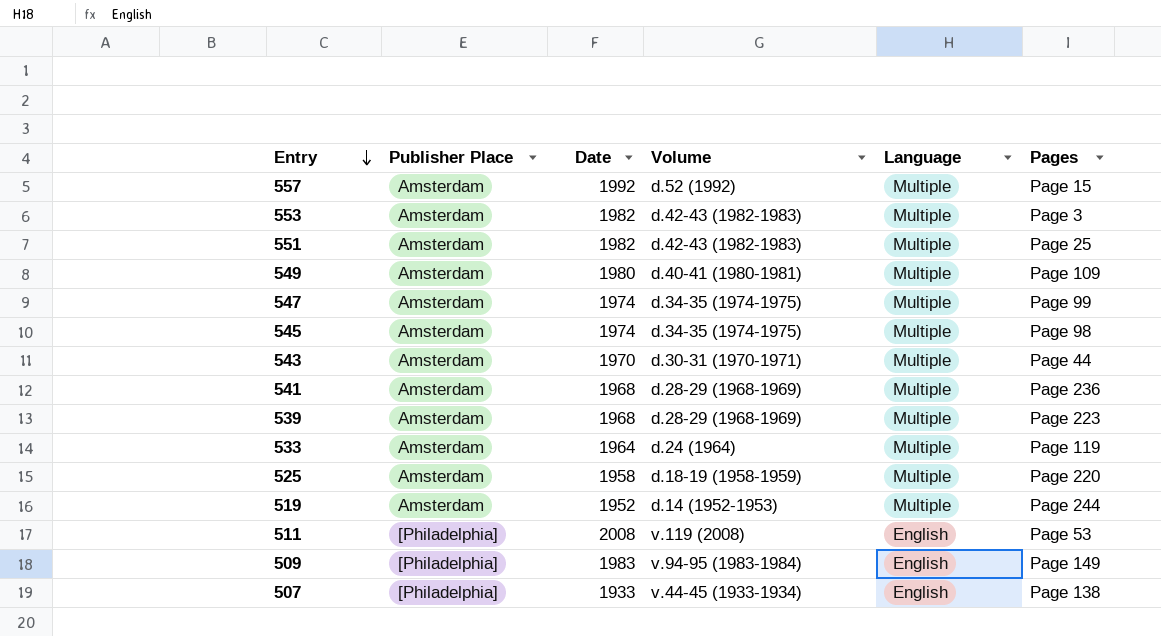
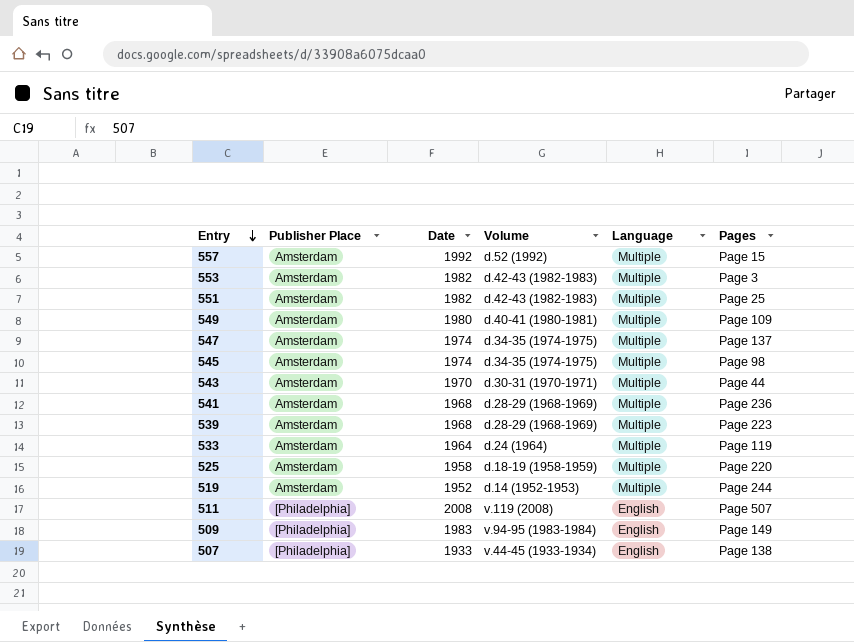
547 | Pages: Page 99 -> Page 137
511 | Pages: Page 53 -> Page 507

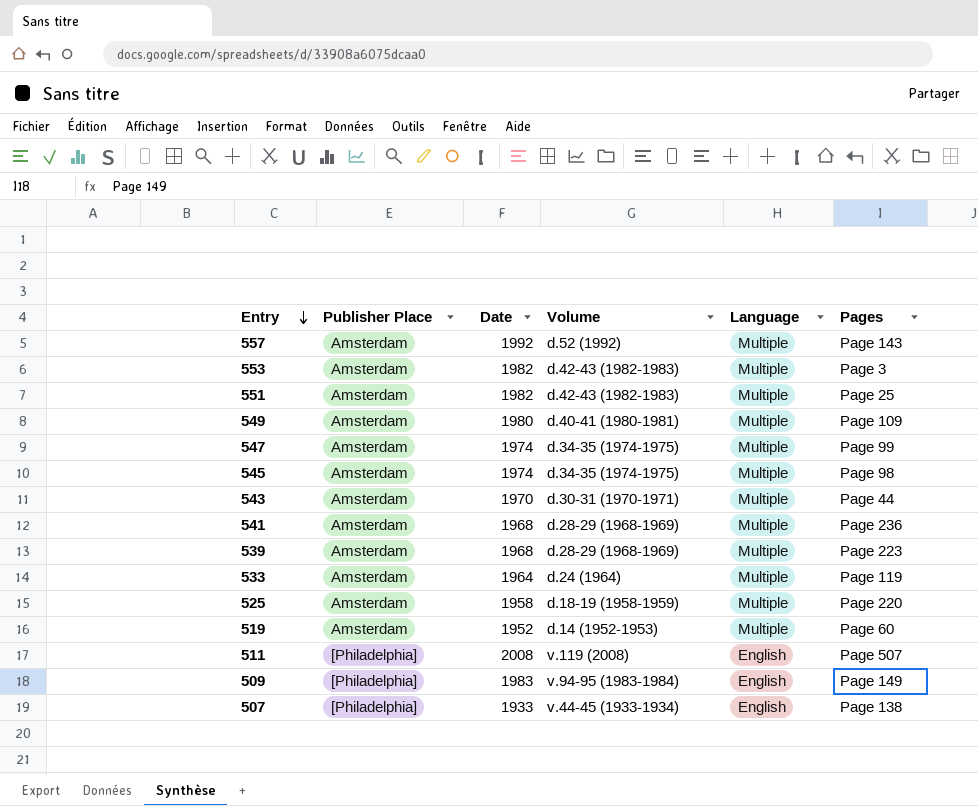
557 | Pages: Page 15 -> Page 143
547 | Pages: Page 137 -> Page 99
519 | Pages: Page 244 -> Page 60

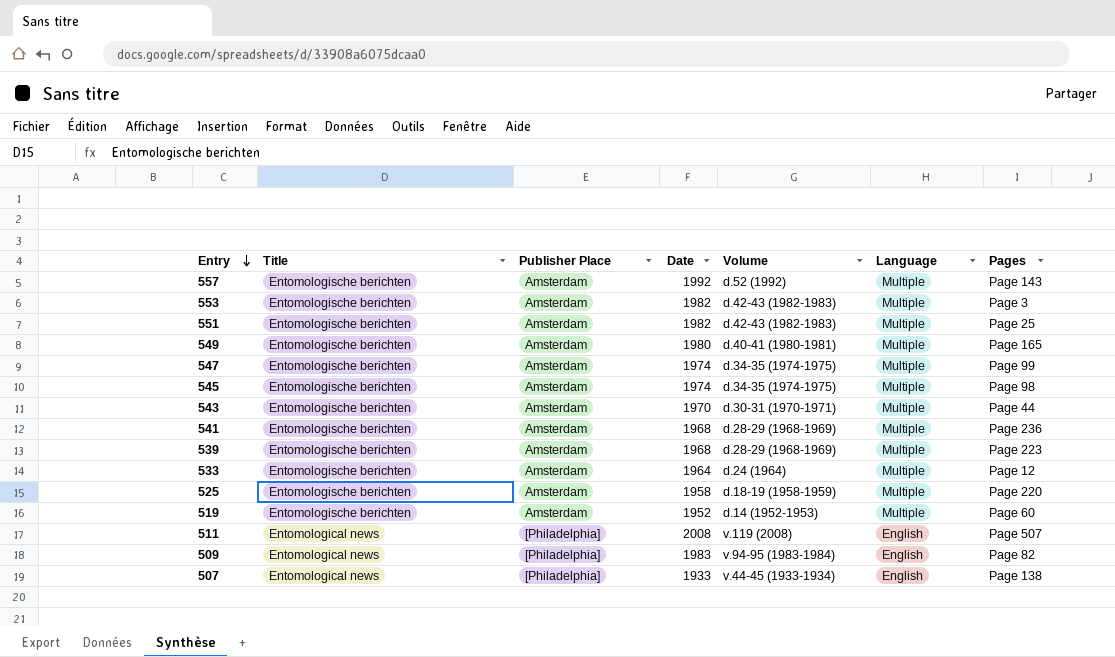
column Title | position: none -> 2
549 | Pages: Page 109 -> Page 165
533 | Pages: Page 119 -> Page 12
509 | Pages: Page 149 -> Page 82

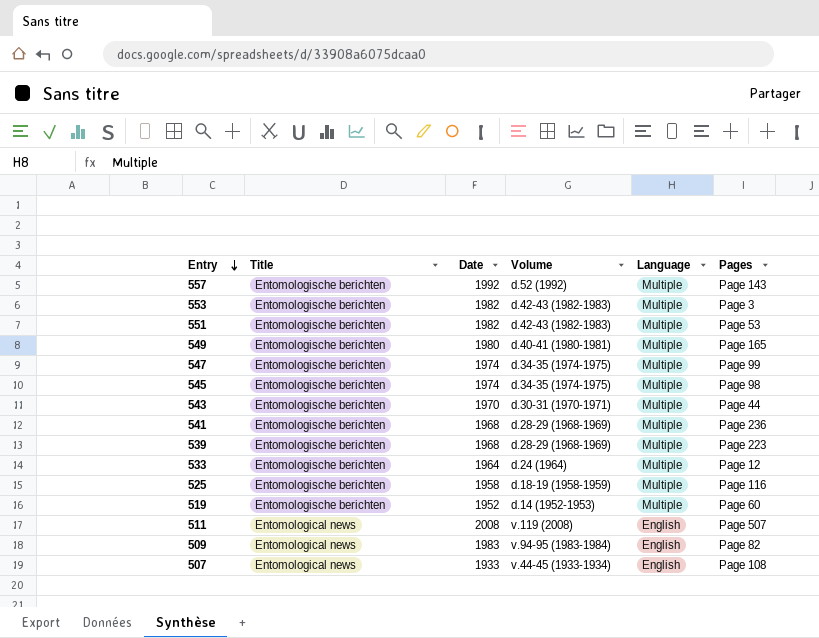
column Publisher Place | position: 3 -> none
551 | Pages: Page 25 -> Page 53
525 | Pages: Page 220 -> Page 116
507 | Pages: Page 138 -> Page 108

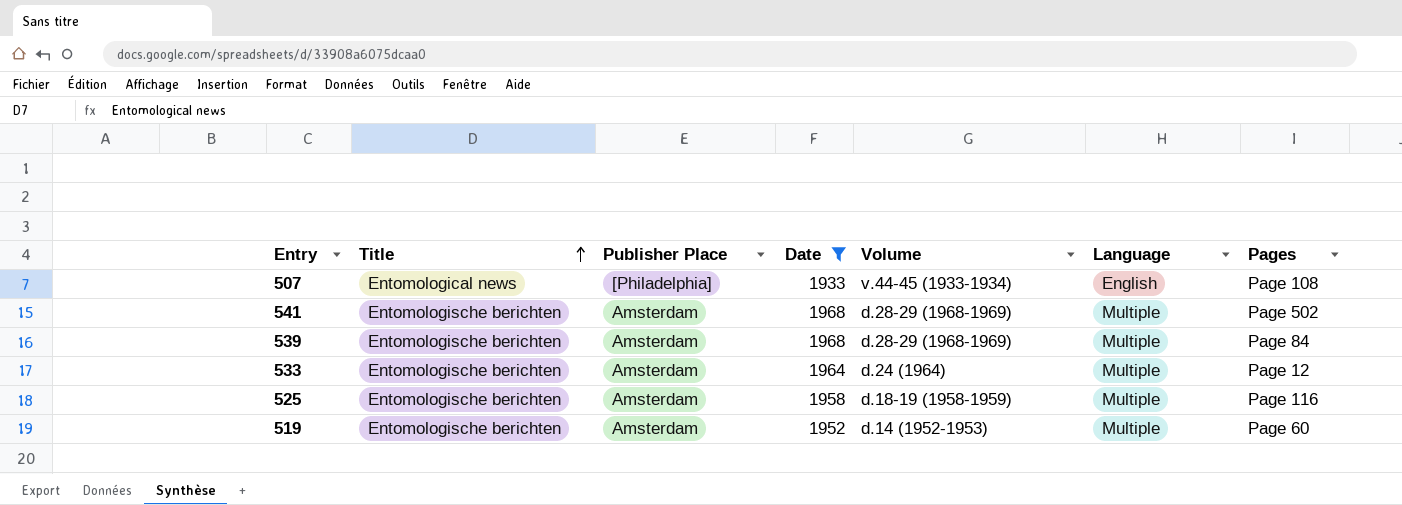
filter: none -> Date <= 1968
row order: Entry descending -> Title ascending
column Publisher Place | position: none -> 3
541 | Pages: Page 236 -> Page 502
539 | Pages: Page 223 -> Page 84

